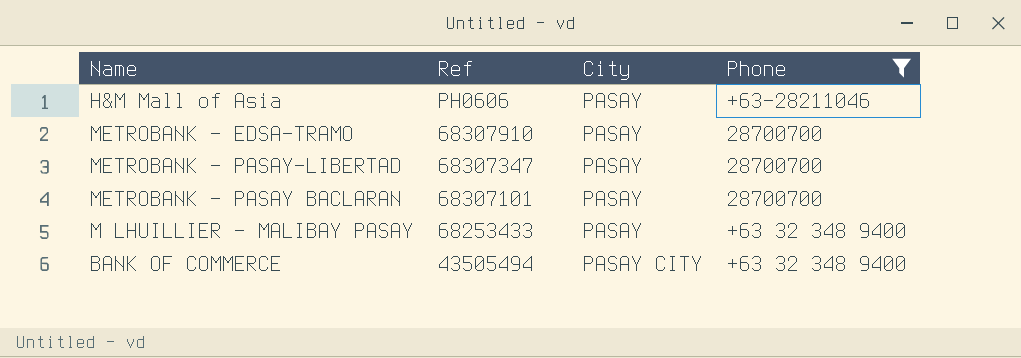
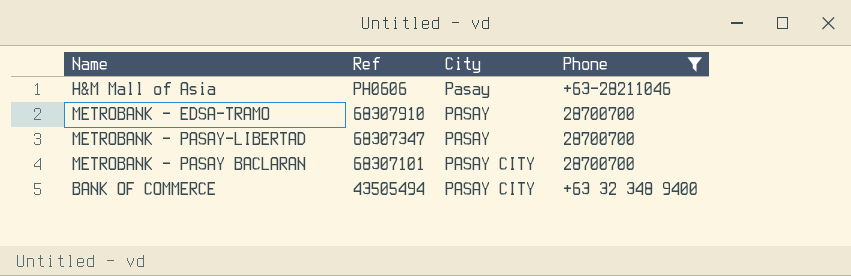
row M LHUILLIER - MALIBAY PASAY: 68253433 | PASAY | +63 32 348 9400 -> none
H&M Mall of Asia | City: PASAY -> Pasay
METROBANK - PASAY BACLARAN | City: PASAY -> PASAY CITY

